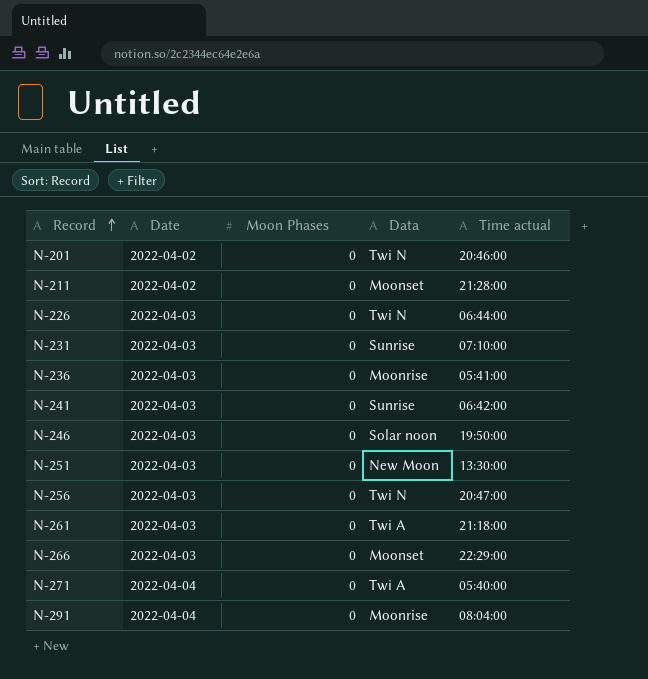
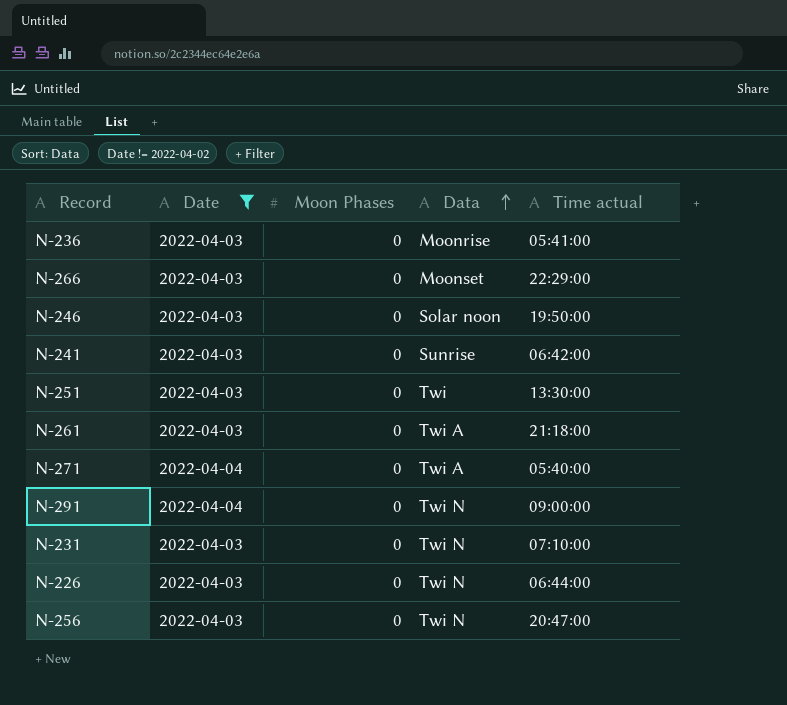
filter: none -> Date != 2022-04-02
row order: Record ascending -> Data ascending
N-251 | Data: New Moon -> Twi
N-291 | Data: Moonrise -> Twi N
N-291 | Time actual: 08:04:00 -> 09:00:00
N-231 | Data: Sunrise -> Twi N

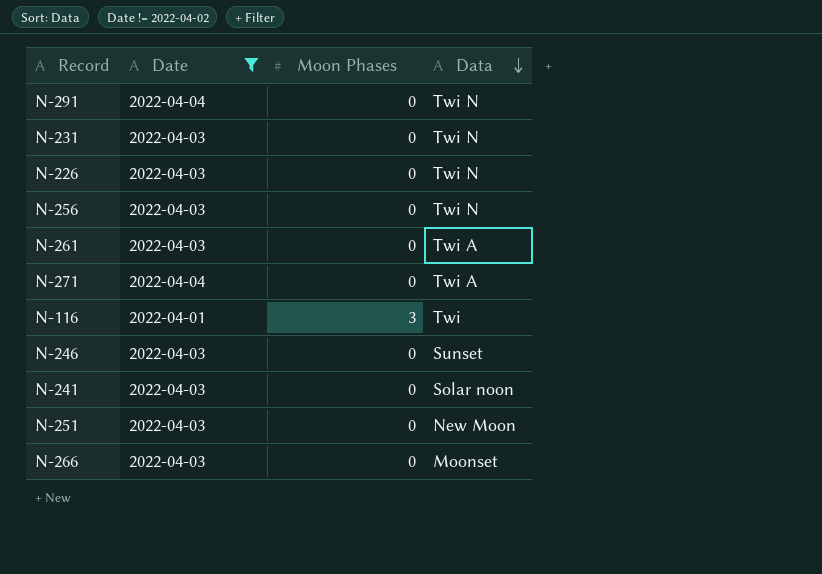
row order: Data ascending -> Data descending
column Time actual | position: 5 -> none
row N-236: 2022-04-03 | 0 | Moonrise | 05:41:00 -> none
row N-116: none -> 2022-04-01 | 3 | Twi
N-246 | Data: Solar noon -> Sunset
N-241 | Data: Sunrise -> Solar noon
N-251 | Data: Twi -> New Moon

